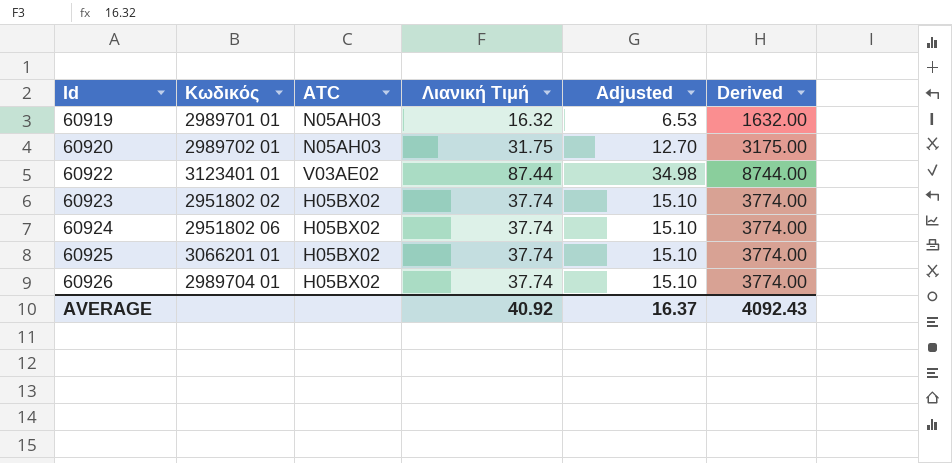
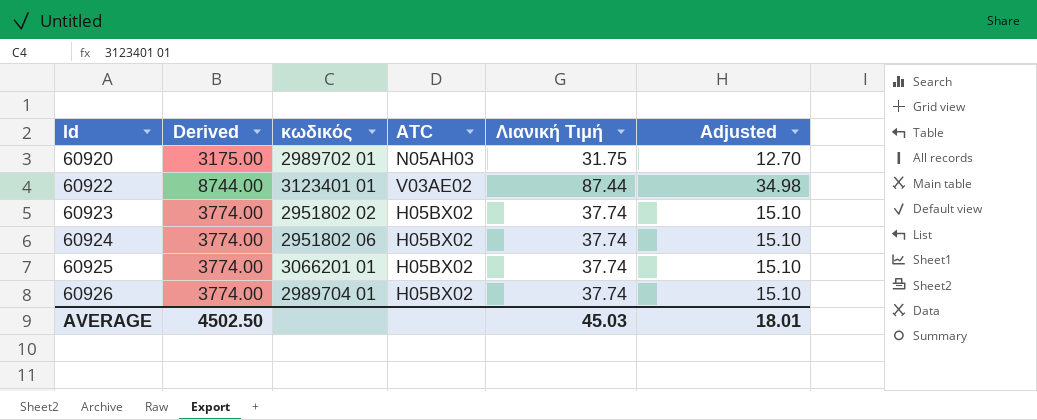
column Derived | position: 6 -> 2
column name: Κωδικός -> κωδικός
row 60919: 2989701 01 | N05AH03 | 16.32 | 6.53 | 1632.00 -> none
AVERAGE | Derived: 4092.43 -> 4502.50
AVERAGE | Λιανική Τιμή: 40.92 -> 45.03
AVERAGE | Adjusted: 16.37 -> 18.01

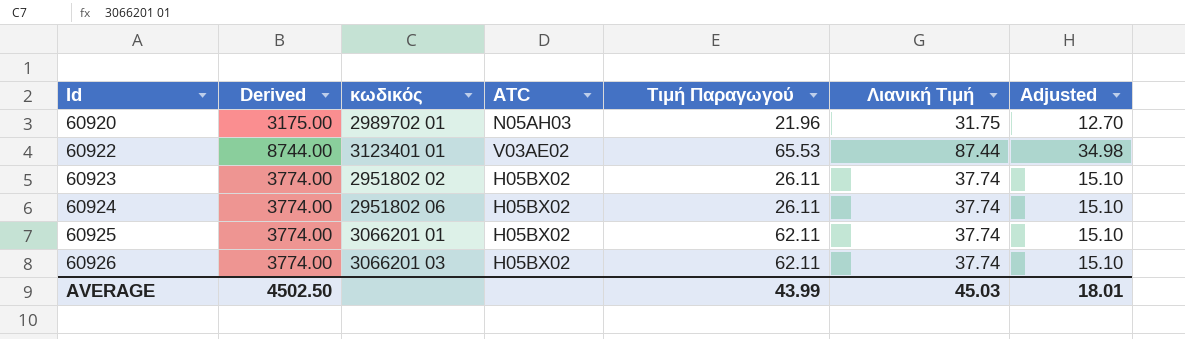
column Τιμή Παραγωγού | position: none -> 5
60926 | κωδικός: 2989704 01 -> 3066201 03

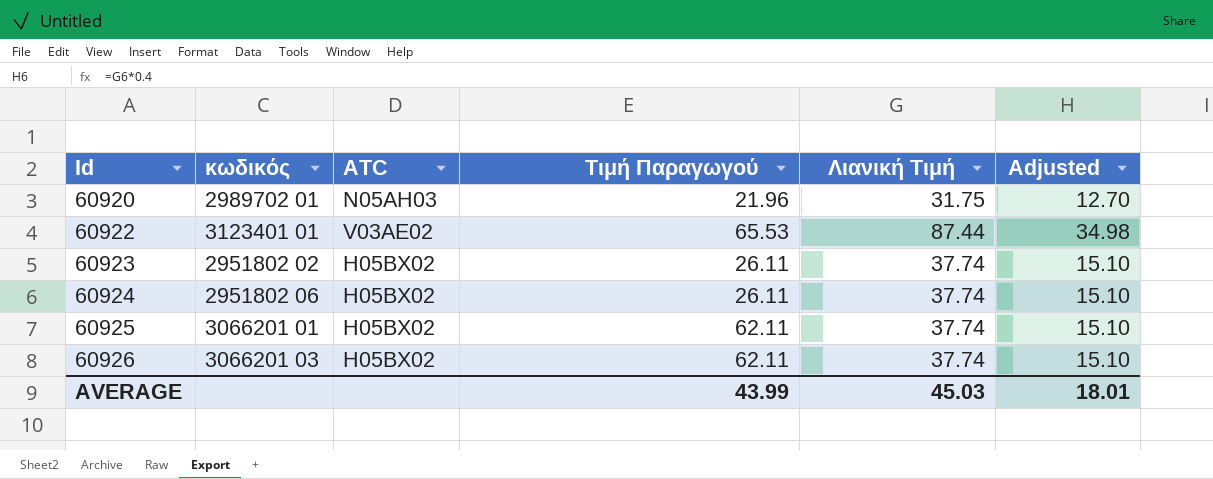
column Derived | formula: [Λιανική Τιμή] * 100 -> none

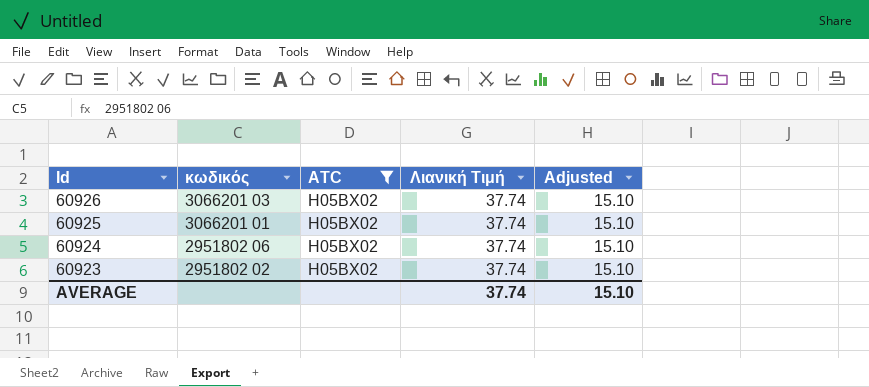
filter: none -> ATC = H05BX02
row order: Id ascending -> Id descending
column Τιμή Παραγωγού | position: 4 -> none
AVERAGE | Λιανική Τιμή: 45.03 -> 37.74
AVERAGE | Adjusted: 18.01 -> 15.10

